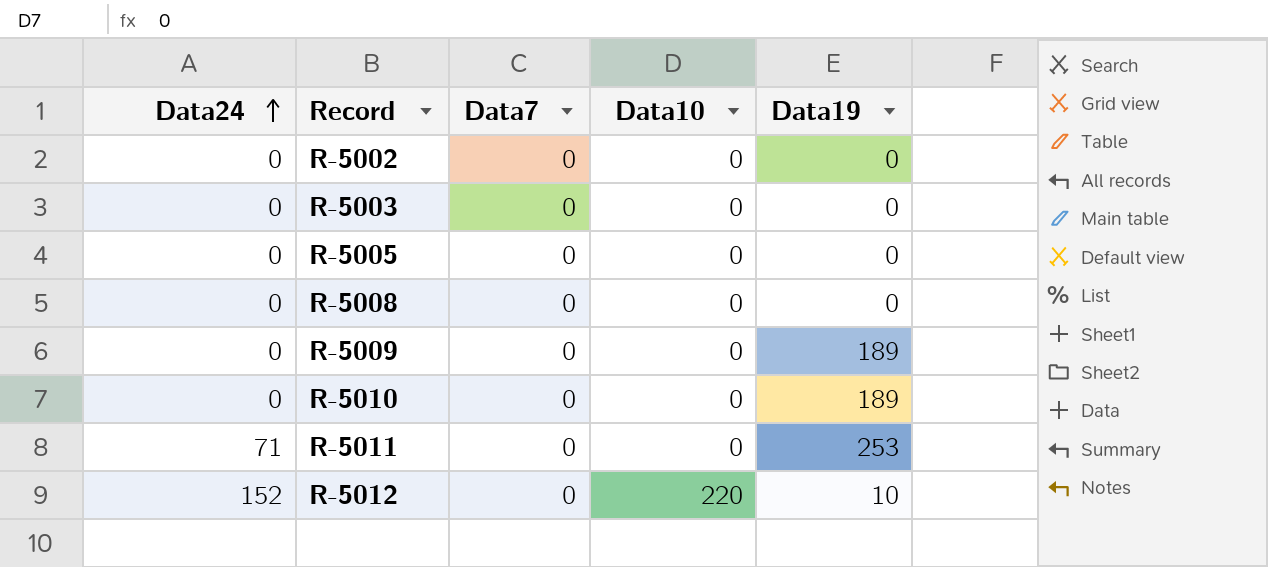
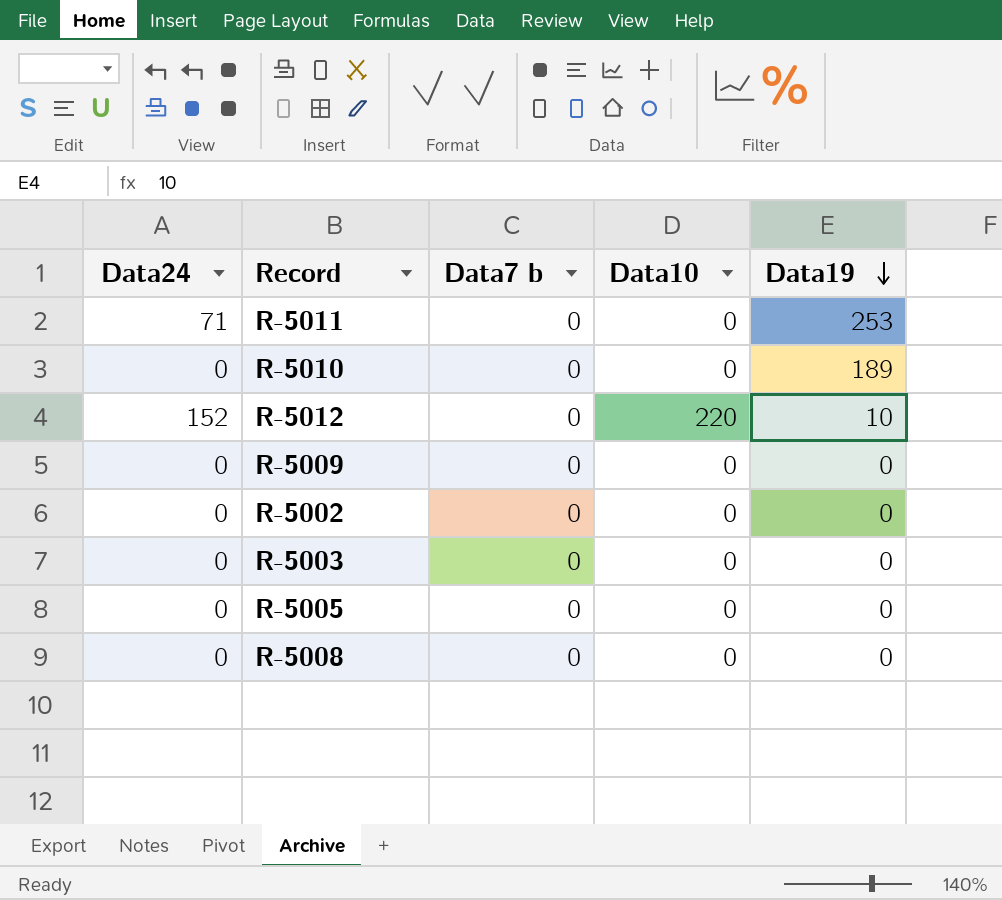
row order: Data24 ascending -> Data19 descending
column name: Data7 -> Data7 b
R-5009 | Data19: 189 -> 0

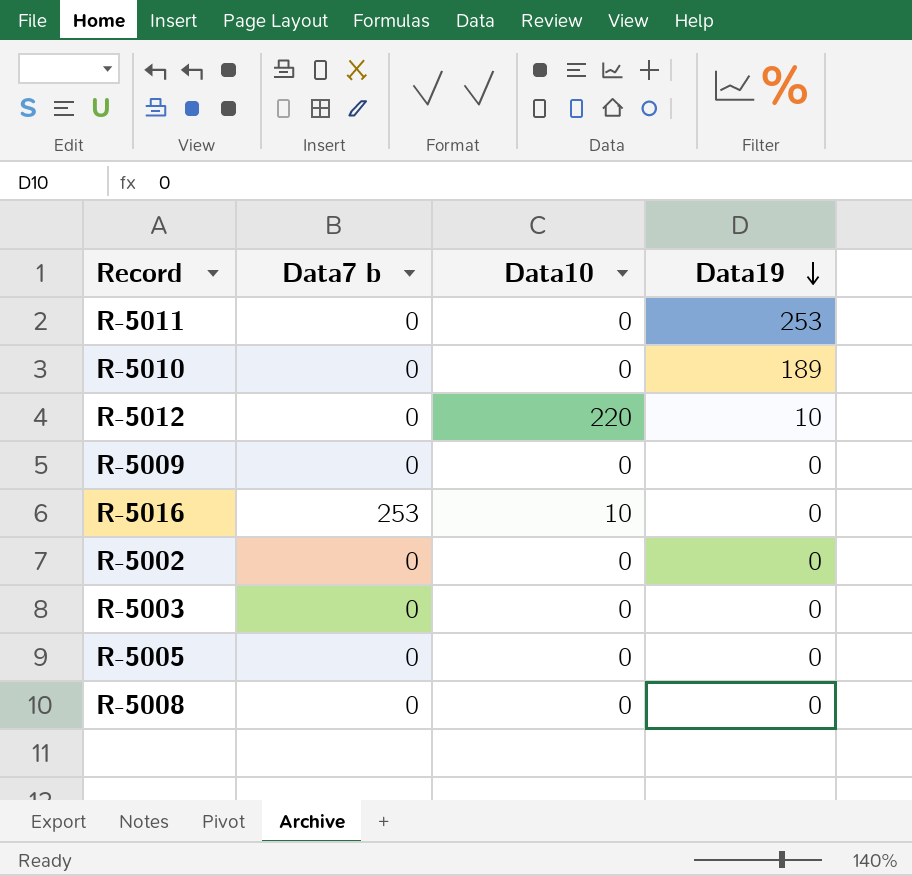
column Data24 | position: 1 -> none
row R-5016: none -> 253 | 10 | 0

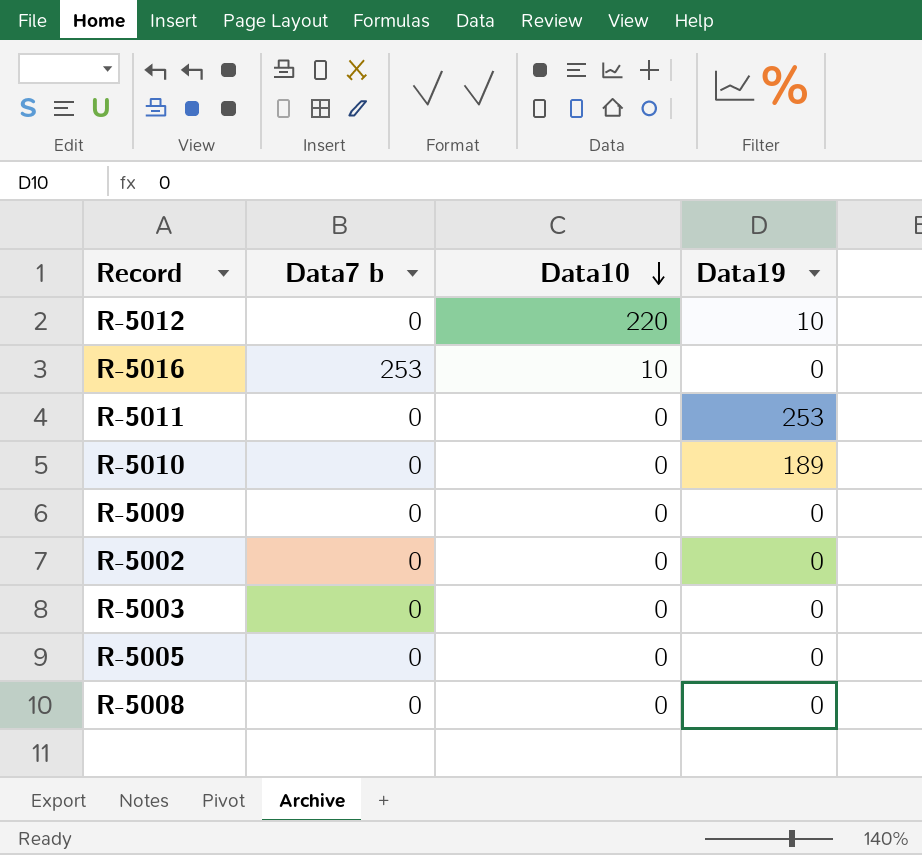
row order: Data19 descending -> Data10 descending

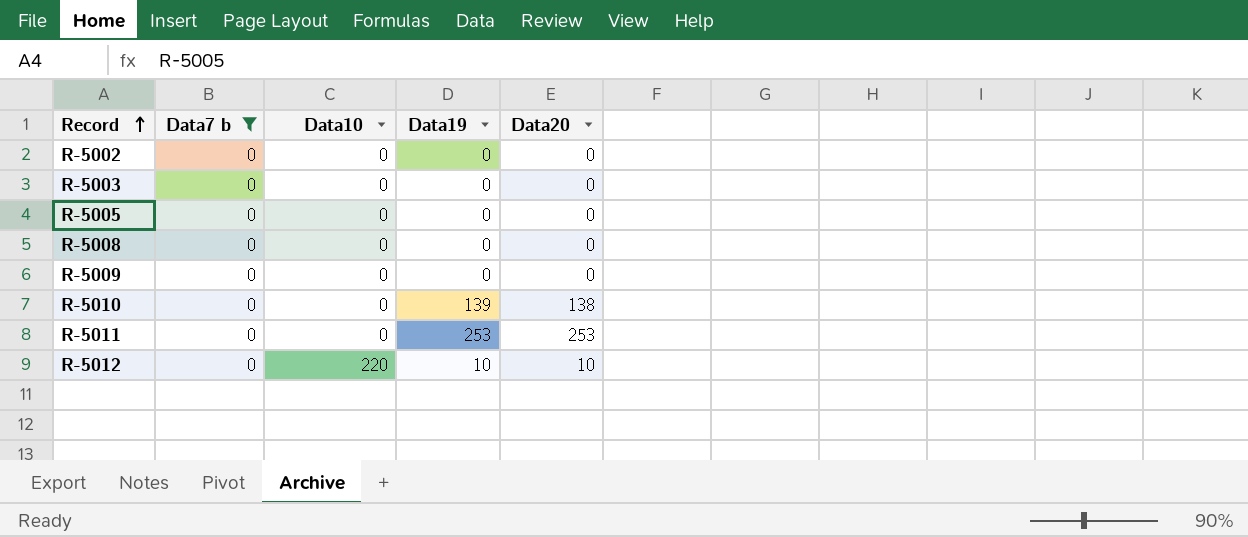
filter: none -> Data7 b = 0
row order: Data10 descending -> Record ascending
column Data20 | position: none -> 5
R-5010 | Data19: 189 -> 139

